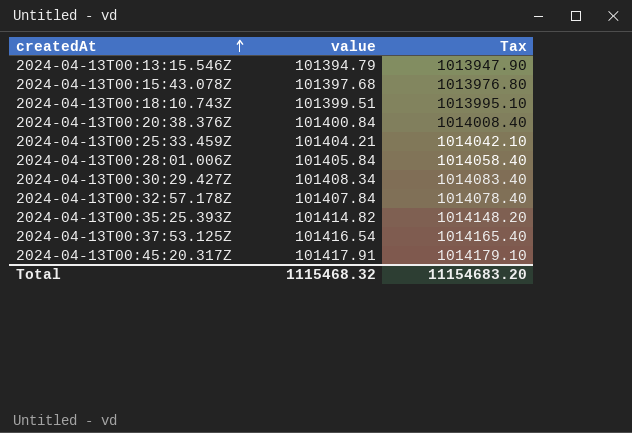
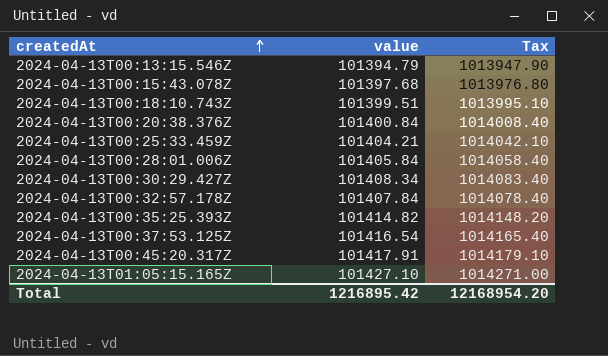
row 2024-04-13T01:05:15.165Z: none -> 101427.10 | 1014271.00
Total | value: 1115468.32 -> 1216895.42
Total | Tax: 11154683.20 -> 12168954.20

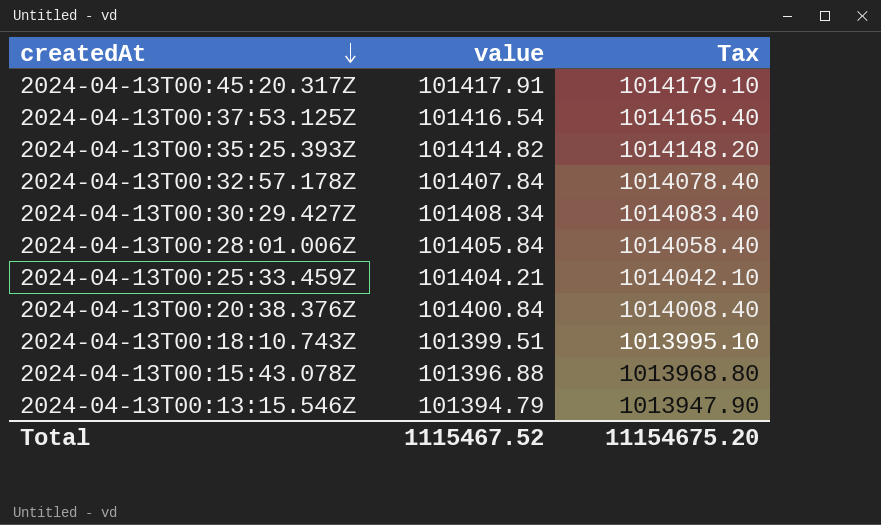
row order: createdAt ascending -> createdAt descending
row 2024-04-13T01:05:15.165Z: 101427.10 | 1014271.00 -> none
2024-04-13T00:15:43.078Z | value: 101397.68 -> 101396.88
2024-04-13T00:15:43.078Z | Tax: 1013976.80 -> 1013968.80
Total | value: 1216895.42 -> 1115467.52
Total | Tax: 12168954.20 -> 11154675.20

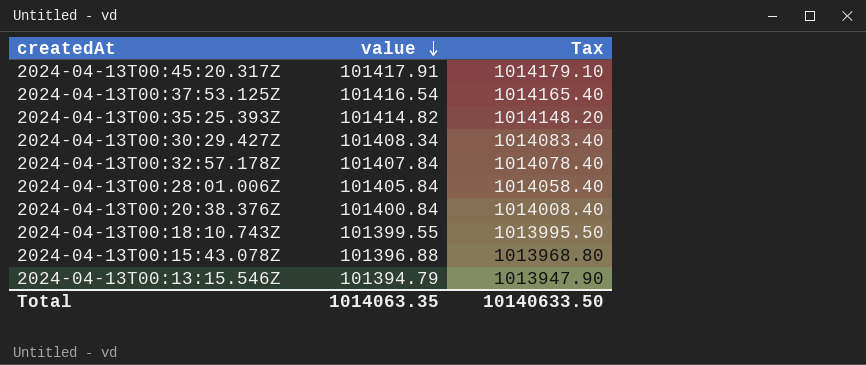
row order: createdAt descending -> value descending
row 2024-04-13T00:25:33.459Z: 101404.21 | 1014042.10 -> none
2024-04-13T00:18:10.743Z | value: 101399.51 -> 101399.55
2024-04-13T00:18:10.743Z | Tax: 1013995.10 -> 1013995.50
Total | value: 1115467.52 -> 1014063.35
Total | Tax: 11154675.20 -> 10140633.50

